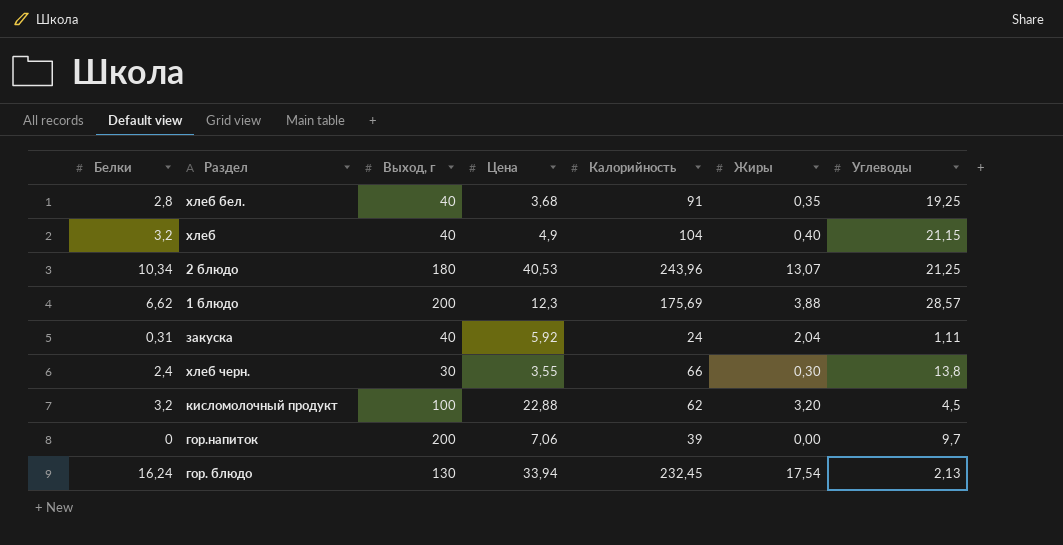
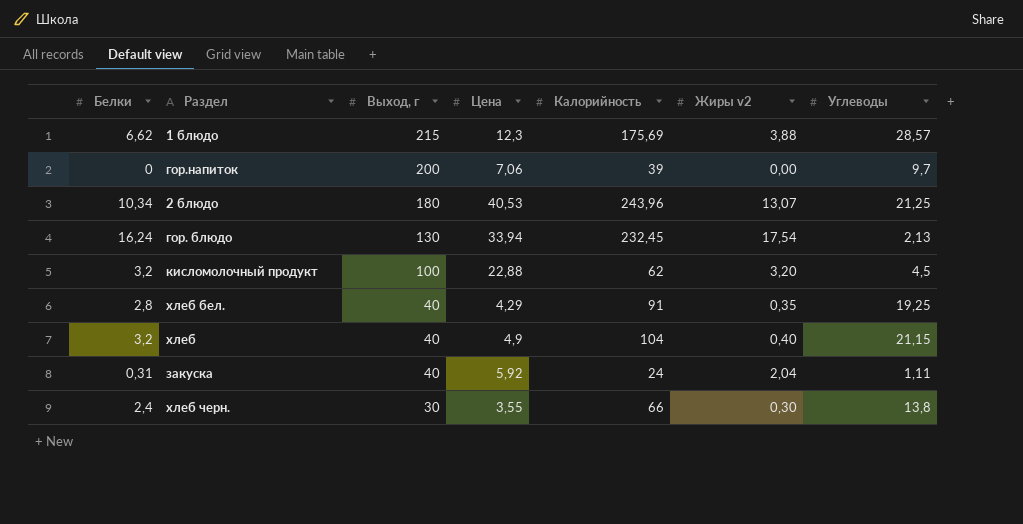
row order: none -> Выход, г descending
column name: Жиры -> Жиры v2
1 блюдо | Выход, г: 200 -> 215
хлеб бел. | Цена: 3,68 -> 4,29

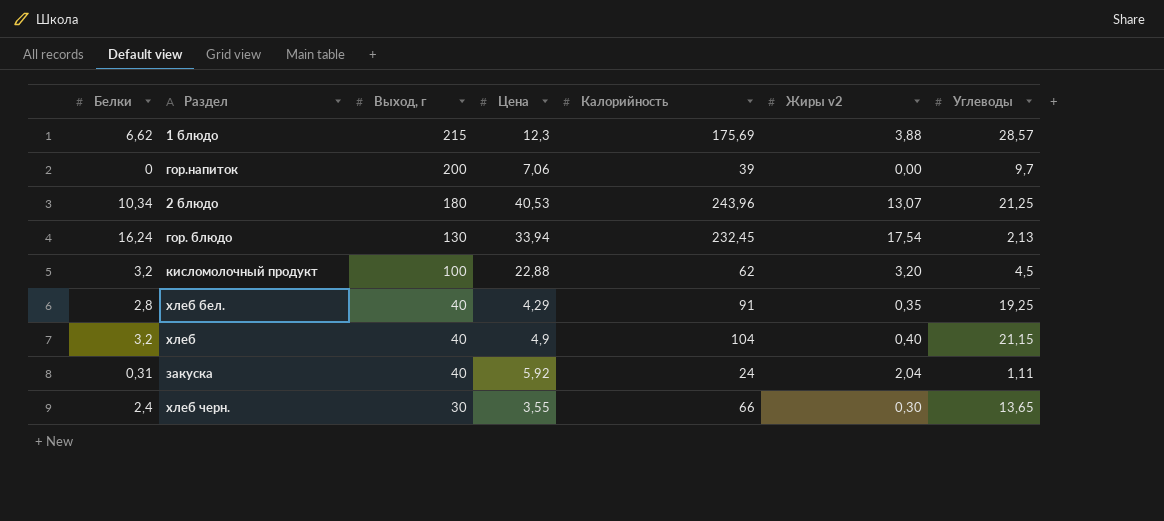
хлеб черн. | Углеводы: 13,8 -> 13,65

